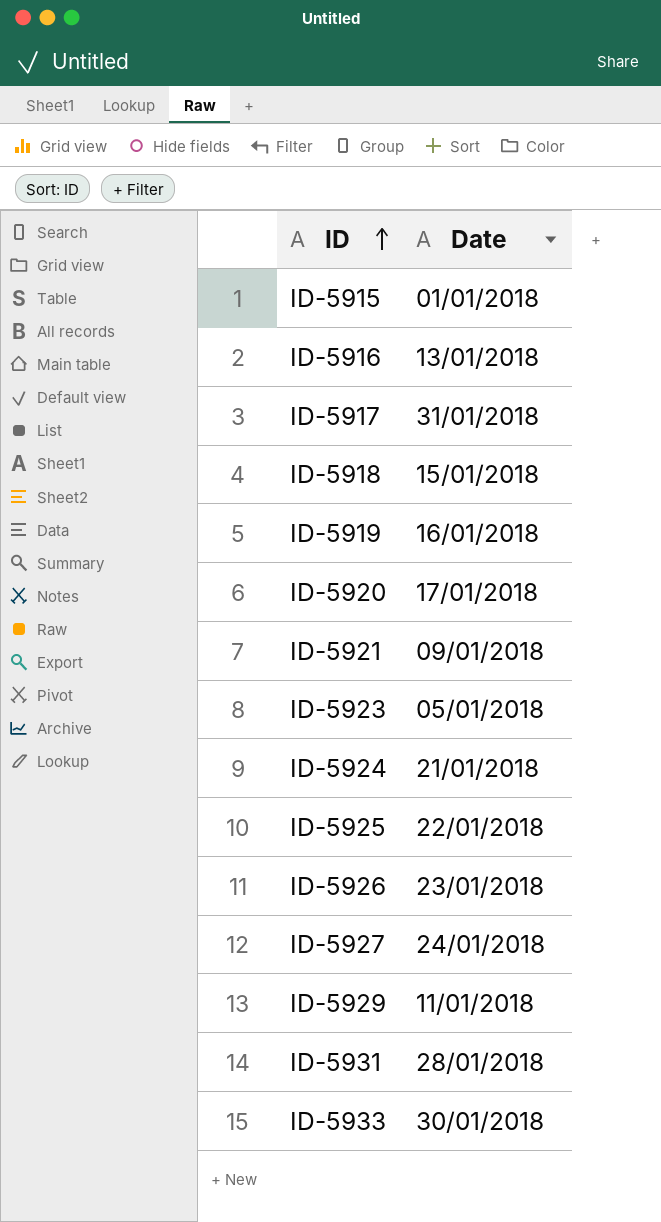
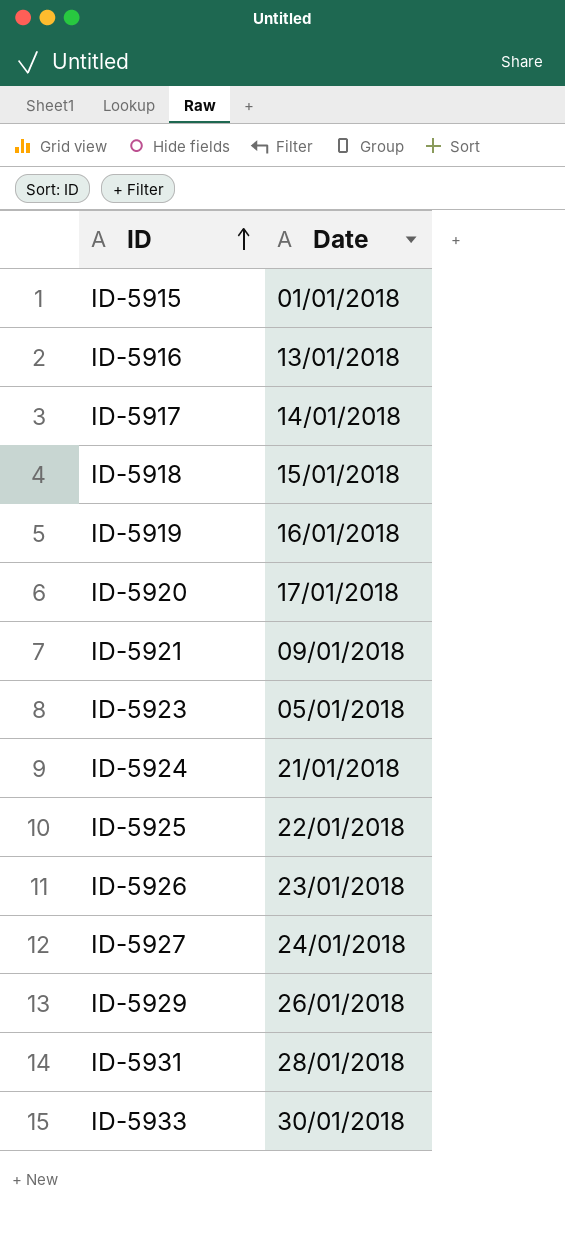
ID-5917 | Date: 31/01/2018 -> 14/01/2018
ID-5929 | Date: 11/01/2018 -> 26/01/2018

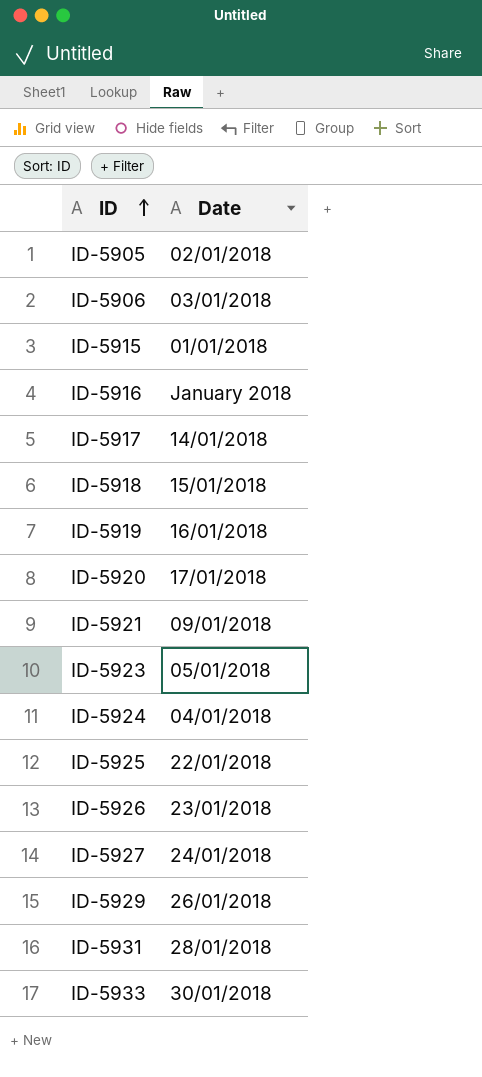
row ID-5905: none -> 02/01/2018
row ID-5906: none -> 03/01/2018
ID-5916 | Date: 13/01/2018 -> January 2018
ID-5924 | Date: 21/01/2018 -> 04/01/2018

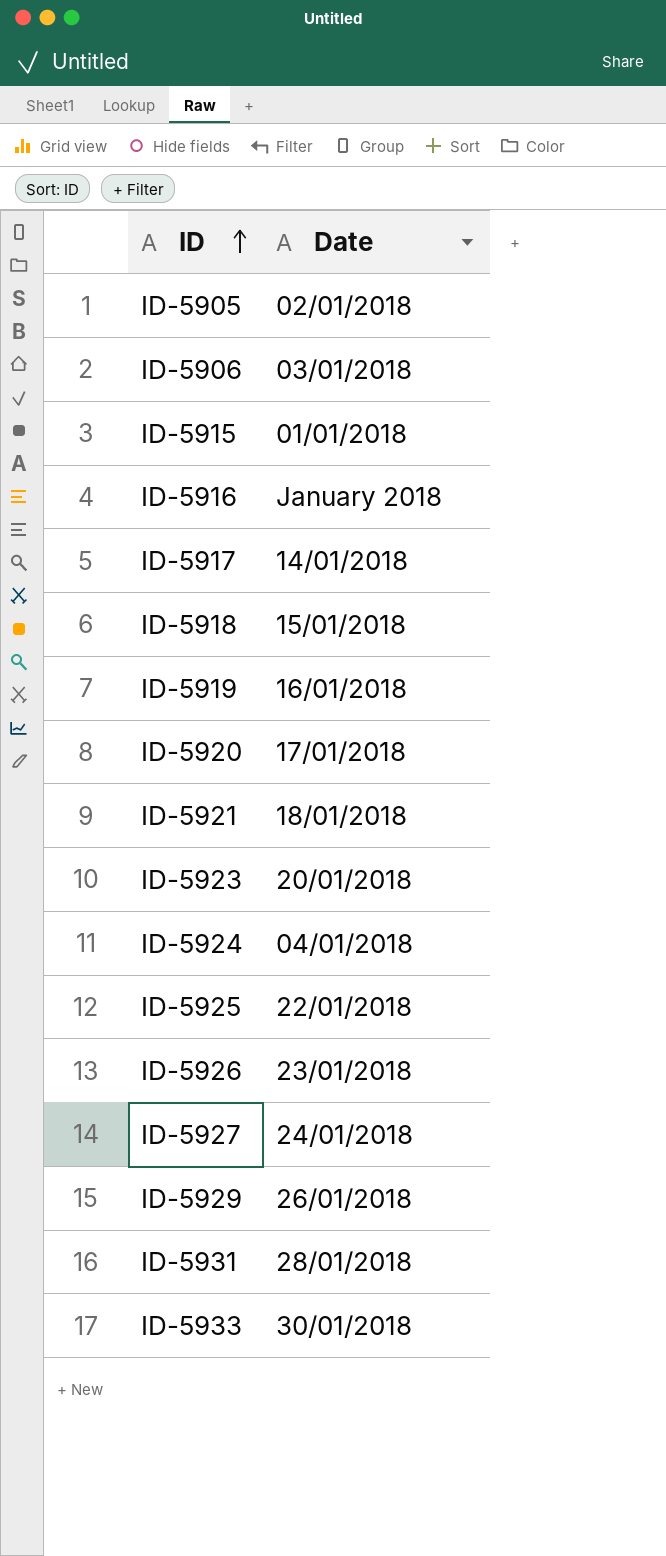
ID-5921 | Date: 09/01/2018 -> 18/01/2018
ID-5923 | Date: 05/01/2018 -> 20/01/2018

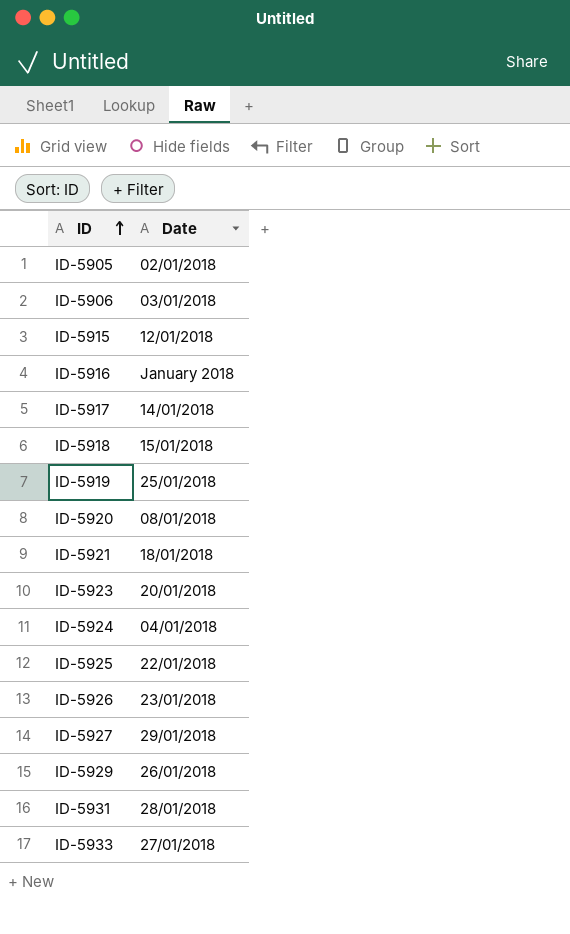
ID-5915 | Date: 01/01/2018 -> 12/01/2018
ID-5919 | Date: 16/01/2018 -> 25/01/2018
ID-5920 | Date: 17/01/2018 -> 08/01/2018
ID-5927 | Date: 24/01/2018 -> 29/01/2018
ID-5933 | Date: 30/01/2018 -> 27/01/2018

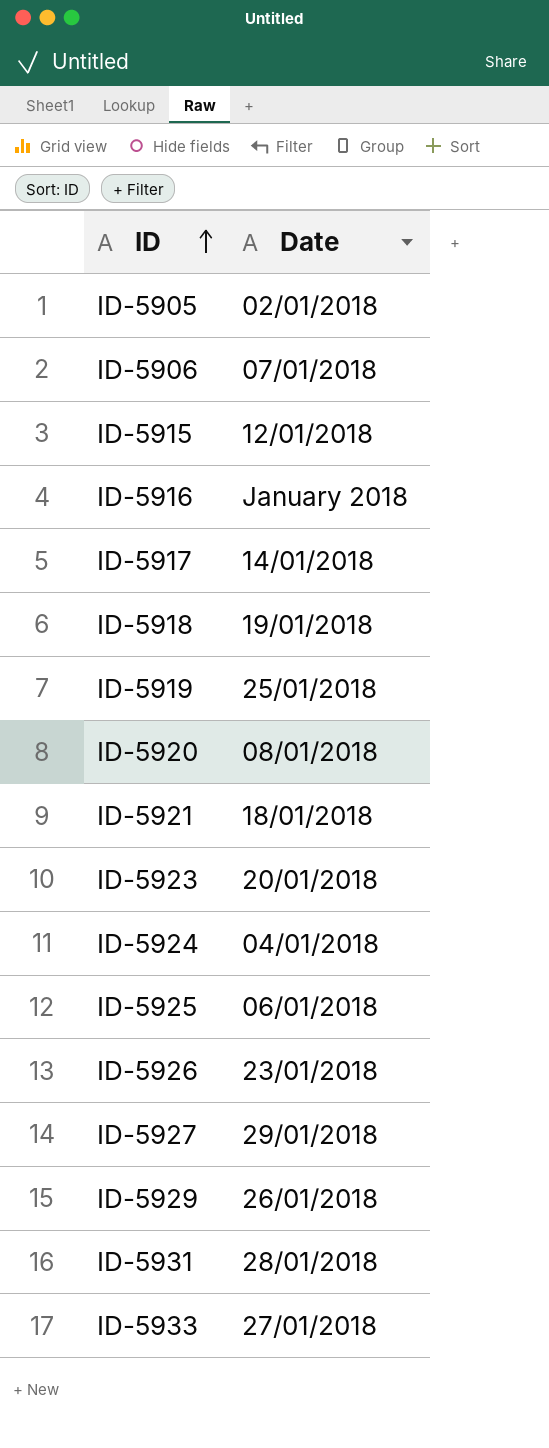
ID-5906 | Date: 03/01/2018 -> 07/01/2018
ID-5918 | Date: 15/01/2018 -> 19/01/2018
ID-5925 | Date: 22/01/2018 -> 06/01/2018

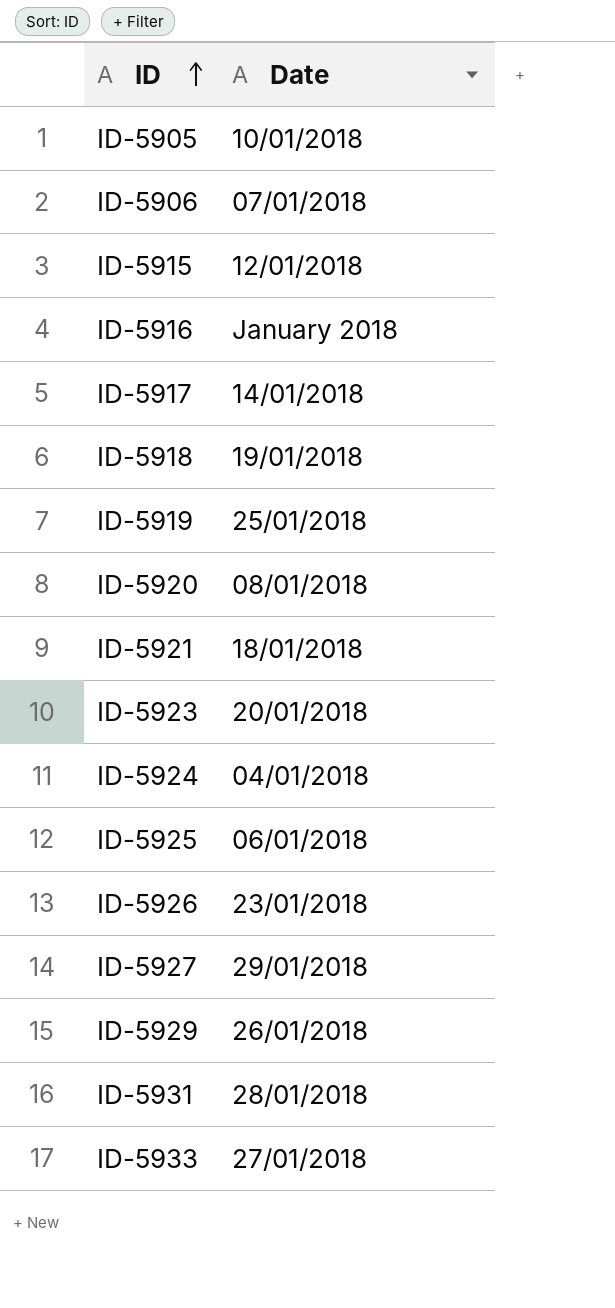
ID-5905 | Date: 02/01/2018 -> 10/01/2018

